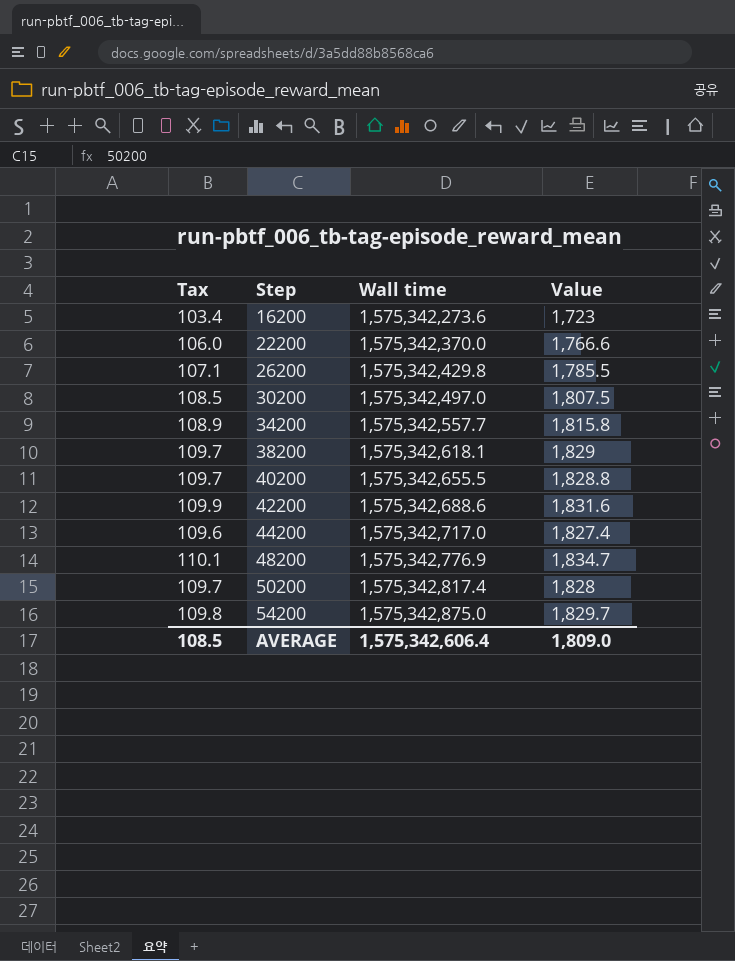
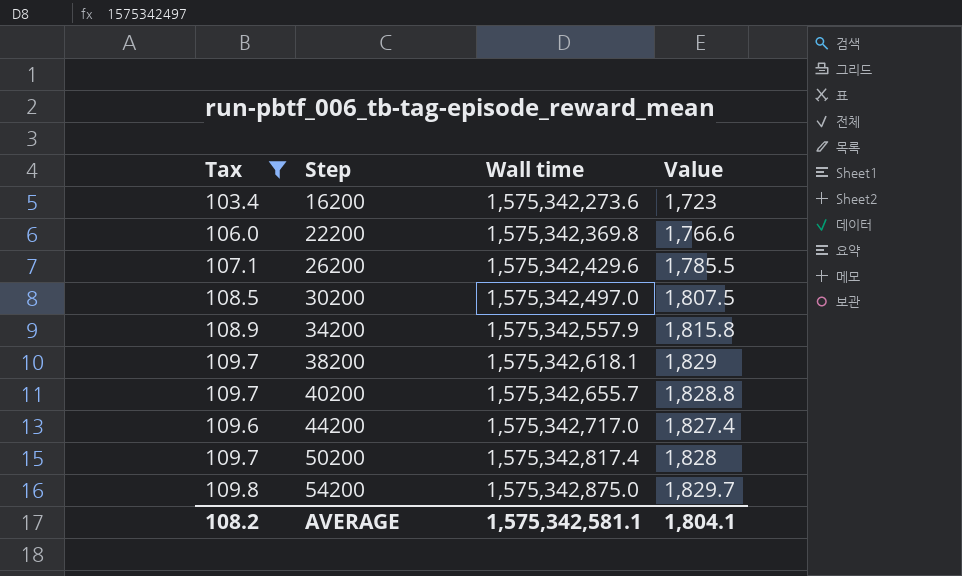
filter: none -> Tax <= 109.8
22200 | Wall time: 1,575,342,370.0 -> 1,575,342,369.8
26200 | Wall time: 1,575,342,429.8 -> 1,575,342,429.6
34200 | Wall time: 1,575,342,557.7 -> 1,575,342,557.9
40200 | Wall time: 1,575,342,655.5 -> 1,575,342,655.7
AVERAGE | Tax: 108.5 -> 108.2
AVERAGE | Wall time: 1,575,342,606.4 -> 1,575,342,581.1
AVERAGE | Value: 1,809.0 -> 1,804.1

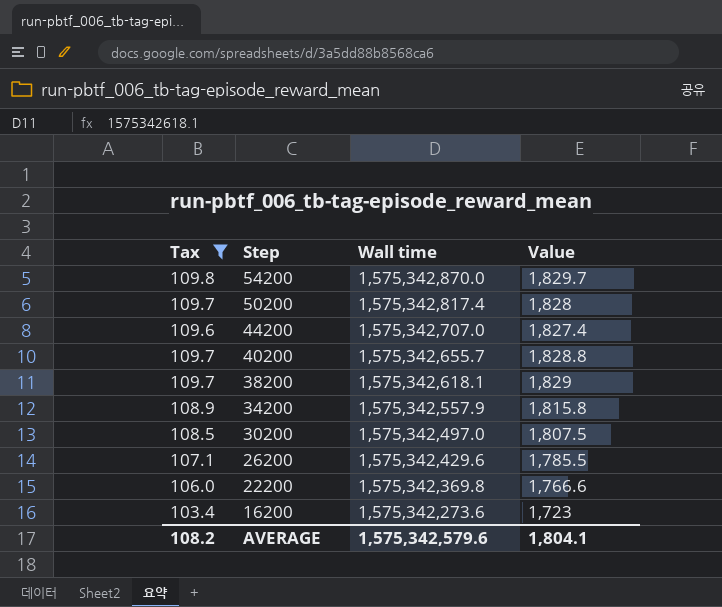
row order: Step ascending -> Step descending
54200 | Wall time: 1,575,342,875.0 -> 1,575,342,870.0
44200 | Wall time: 1,575,342,717.0 -> 1,575,342,707.0
AVERAGE | Wall time: 1,575,342,581.1 -> 1,575,342,579.6

